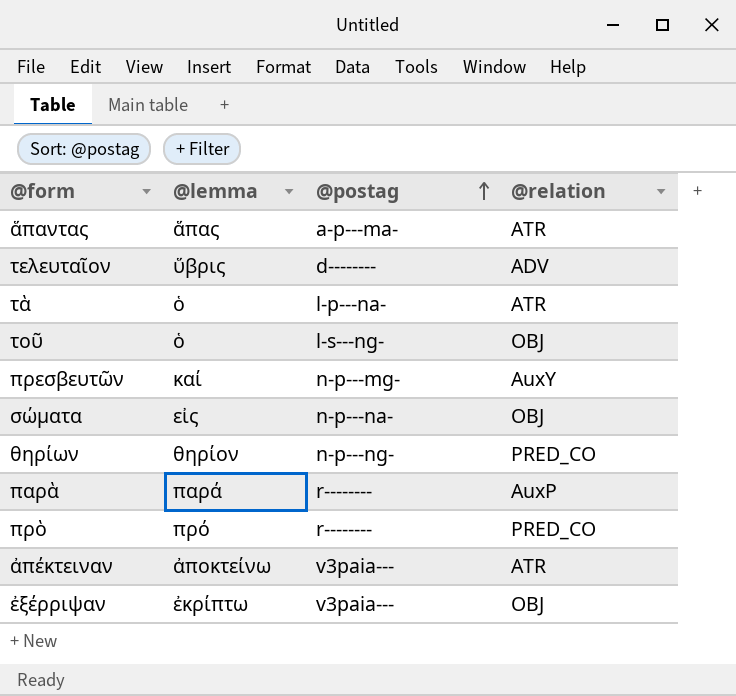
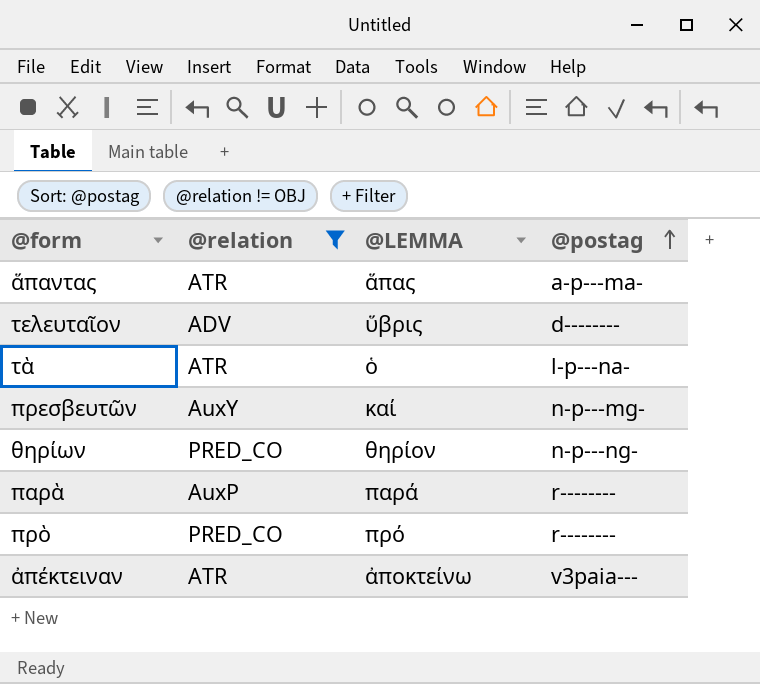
filter: none -> @relation != OBJ
column @relation | position: 4 -> 2
column name: @lemma -> @LEMMA

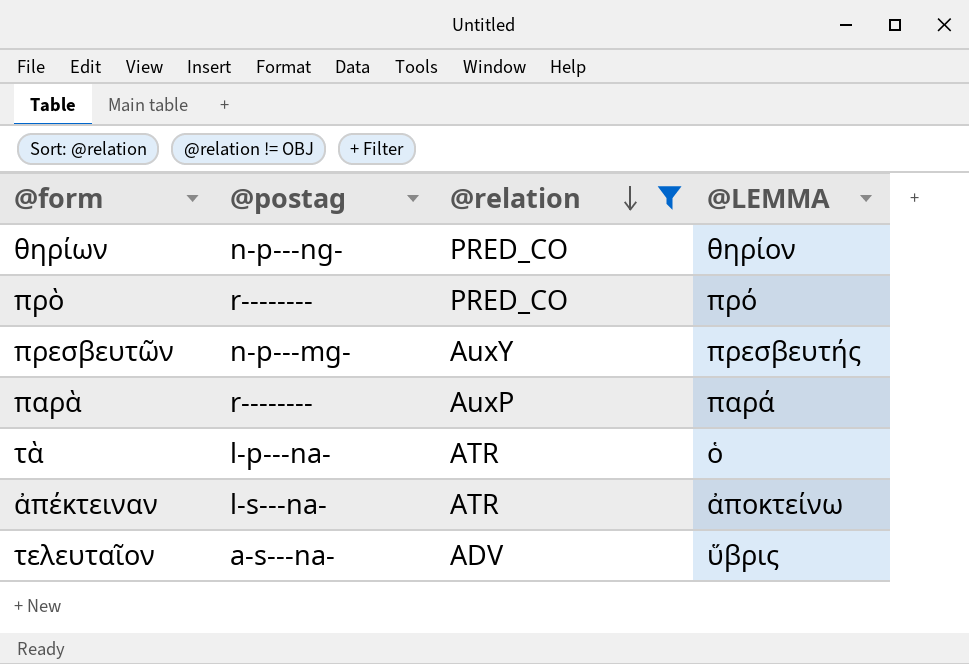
row order: @postag ascending -> @relation descending
column @postag | position: 4 -> 2
row ἅπαντας: ATR | ἅπας | a-p---ma- -> none
πρεσβευτῶν | @LEMMA: καί -> πρεσβευτής
ἀπέκτειναν | @postag: v3paia--- -> l-s---na-
τελευταῖον | @postag: d-------- -> a-s---na-

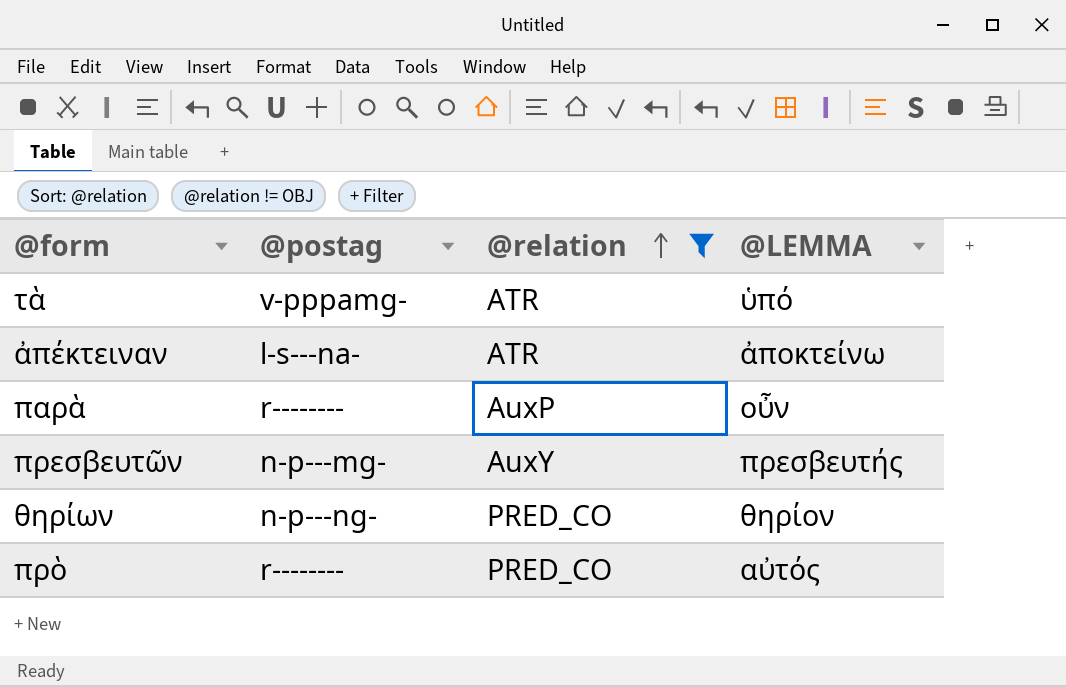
row order: @relation descending -> @relation ascending
row τελευταῖον: a-s---na- | ADV | ὕβρις -> none
τὰ | @postag: l-p---na- -> v-pppamg-
τὰ | @LEMMA: ὁ -> ὑπό
παρὰ | @LEMMA: παρά -> οὖν
πρὸ | @LEMMA: πρό -> αὐτός

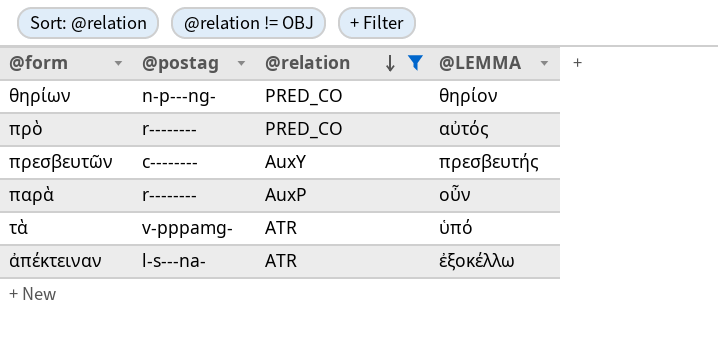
row order: @relation ascending -> @relation descending
πρεσβευτῶν | @postag: n-p---mg- -> c--------
ἀπέκτειναν | @LEMMA: ἀποκτείνω -> ἐξοκέλλω

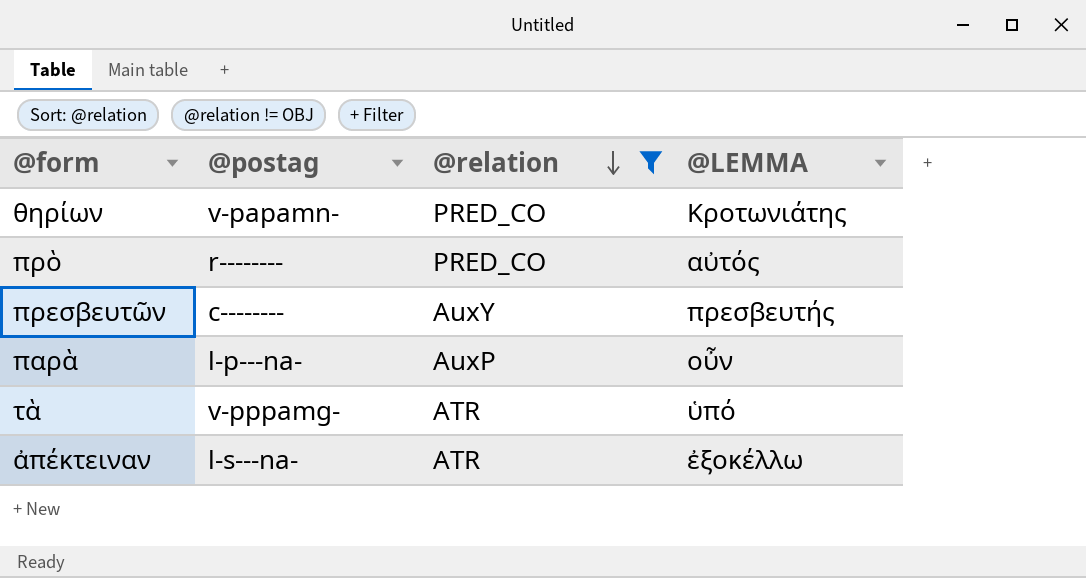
θηρίων | @postag: n-p---ng- -> v-papamn-
θηρίων | @LEMMA: θηρίον -> Κροτωνιάτης
παρὰ | @postag: r-------- -> l-p---na-

